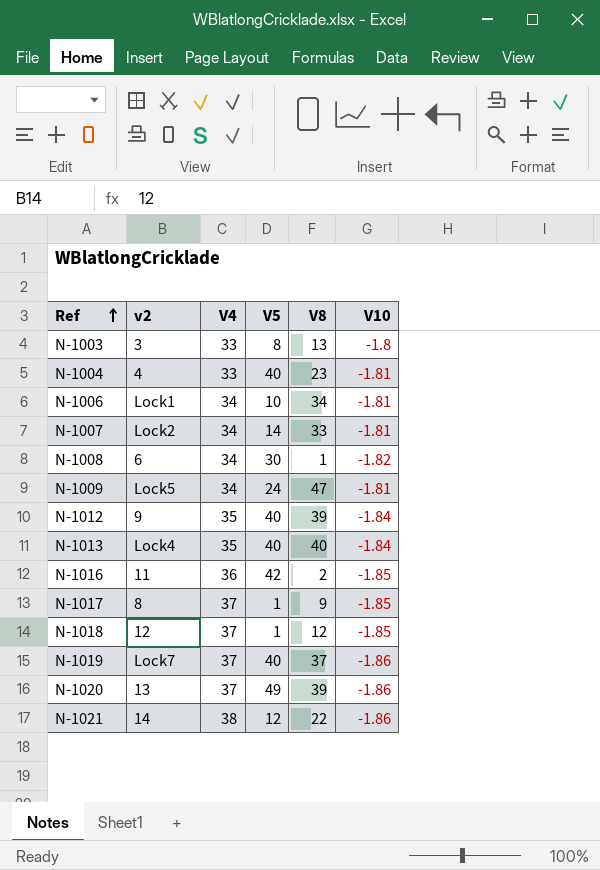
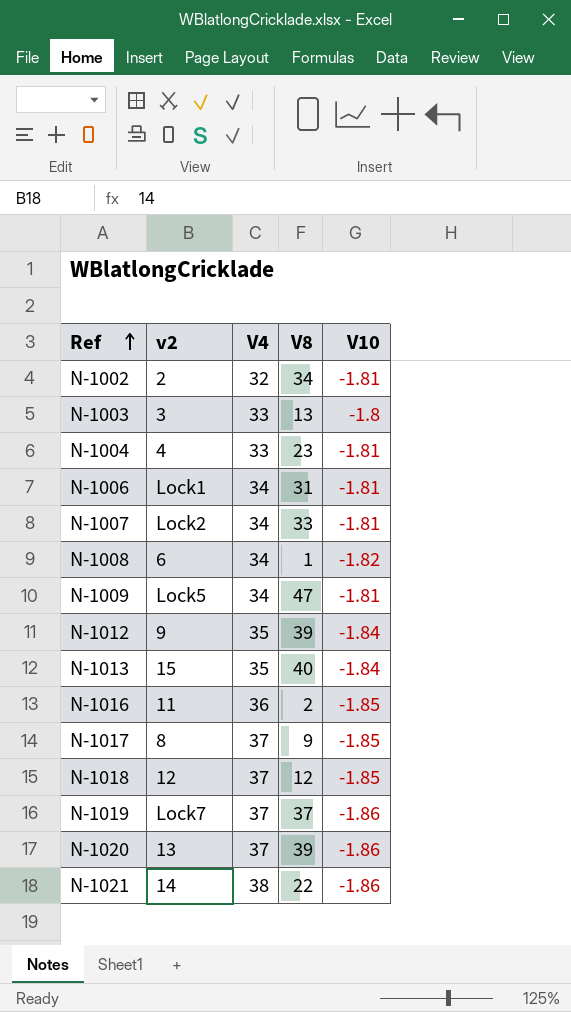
column V5 | position: 4 -> none
row N-1002: none -> 2 | 32 | 34 | -1.81
N-1006 | V8: 34 -> 31
N-1013 | v2: Lock4 -> 15

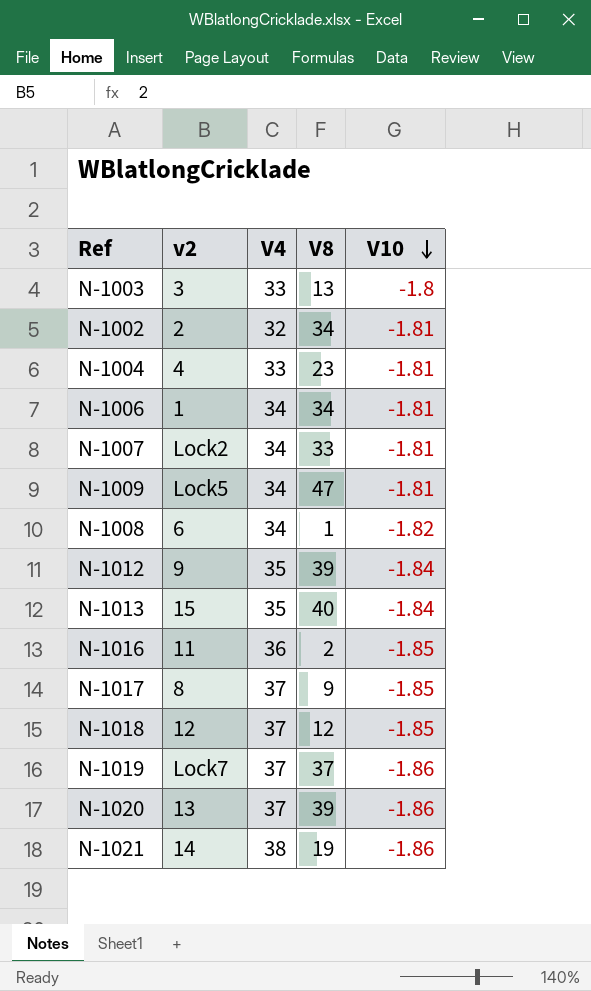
row order: Ref ascending -> V10 descending
N-1006 | v2: Lock1 -> 1
N-1006 | V8: 31 -> 34
N-1021 | V8: 22 -> 19

